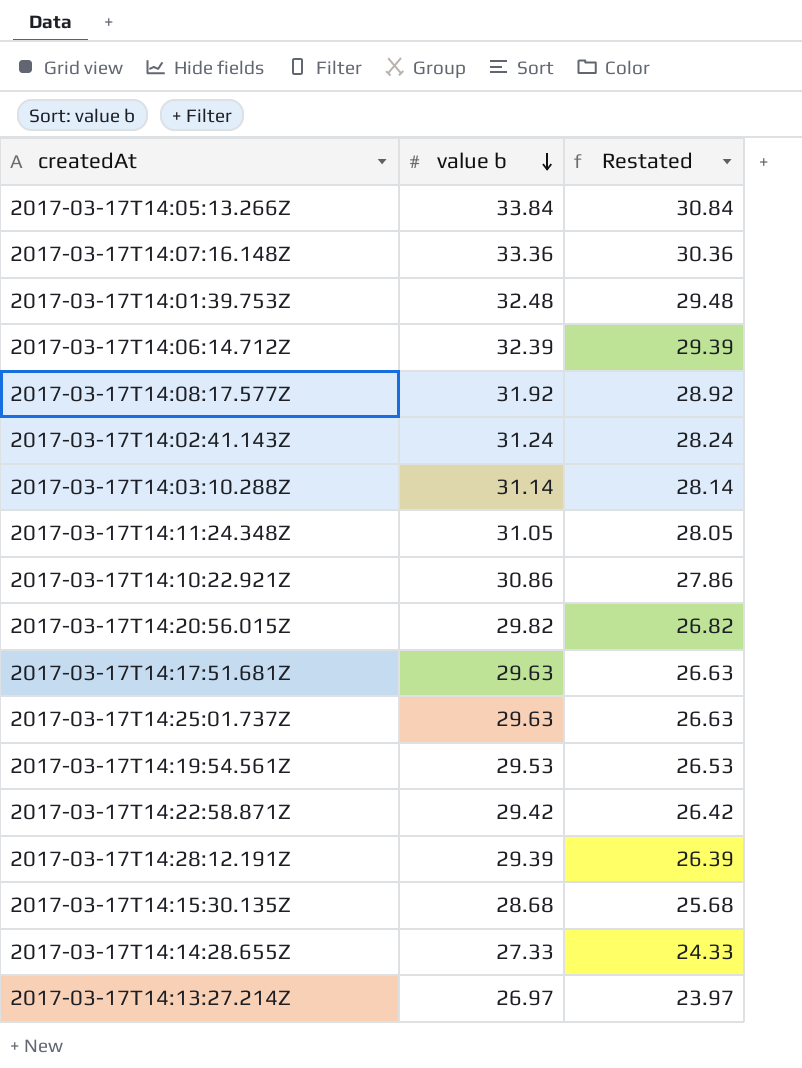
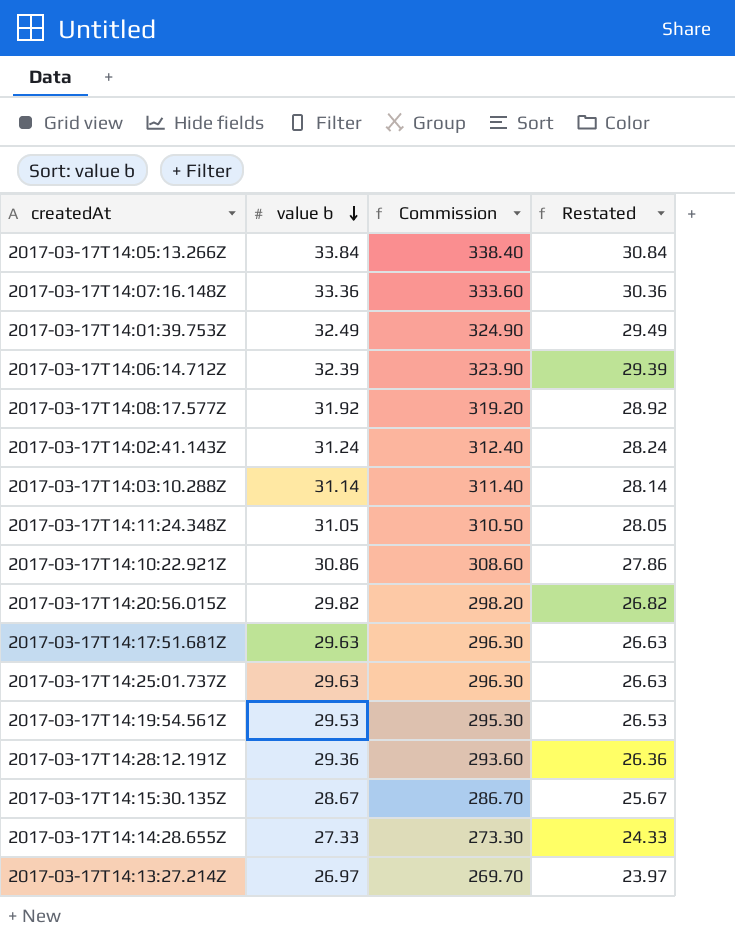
column Commission | formula: none -> [value b] * 10
row 2017-03-17T14:22:58.871Z: 29.42 | 26.42 -> none
2017-03-17T14:01:39.753Z | value b: 32.48 -> 32.49
2017-03-17T14:01:39.753Z | Restated: 29.48 -> 29.49
2017-03-17T14:28:12.191Z | value b: 29.39 -> 29.36
2017-03-17T14:28:12.191Z | Restated: 26.39 -> 26.36
2017-03-17T14:15:30.135Z | value b: 28.68 -> 28.67
2017-03-17T14:15:30.135Z | Restated: 25.68 -> 25.67

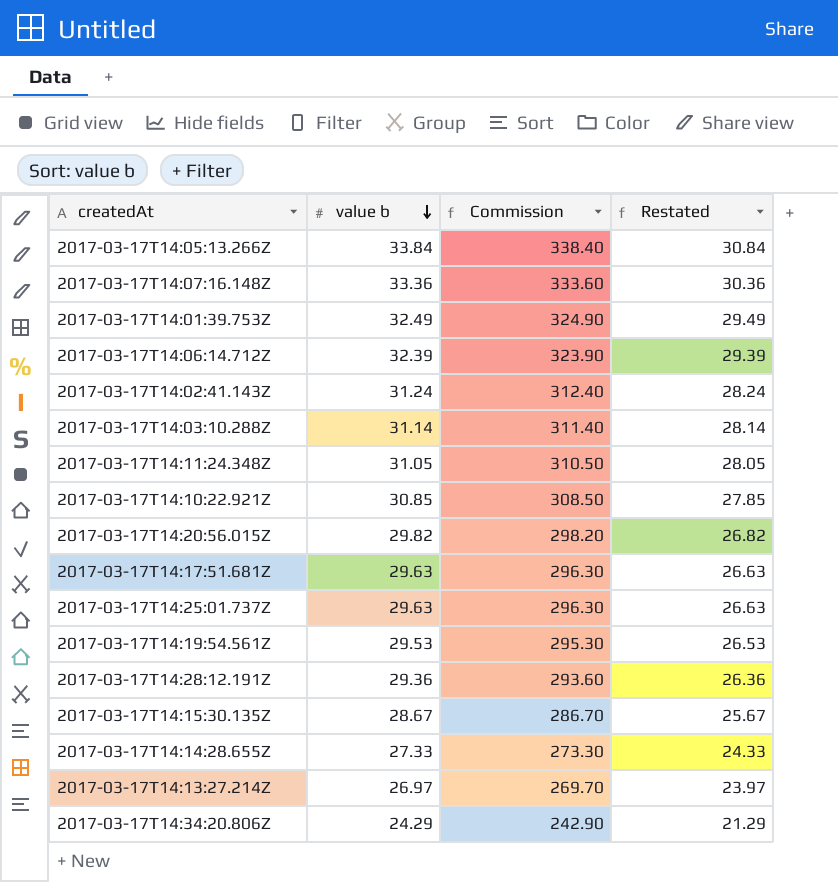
row 2017-03-17T14:08:17.577Z: 31.92 | 319.20 | 28.92 -> none
2017-03-17T14:10:22.921Z | value b: 30.86 -> 30.85
2017-03-17T14:10:22.921Z | Commission: 308.60 -> 308.50
2017-03-17T14:10:22.921Z | Restated: 27.86 -> 27.85
row 2017-03-17T14:34:20.806Z: none -> 24.29 | 242.90 | 21.29

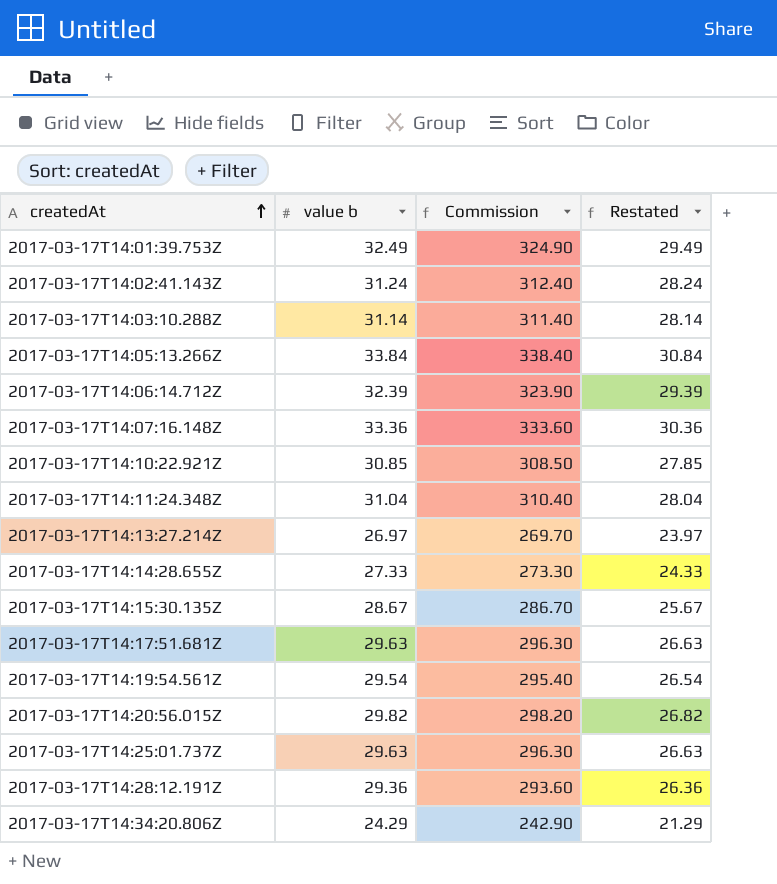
row order: value b descending -> createdAt ascending
2017-03-17T14:11:24.348Z | value b: 31.05 -> 31.04
2017-03-17T14:11:24.348Z | Commission: 310.50 -> 310.40
2017-03-17T14:11:24.348Z | Restated: 28.05 -> 28.04
2017-03-17T14:19:54.561Z | value b: 29.53 -> 29.54
2017-03-17T14:19:54.561Z | Commission: 295.30 -> 295.40
2017-03-17T14:19:54.561Z | Restated: 26.53 -> 26.54

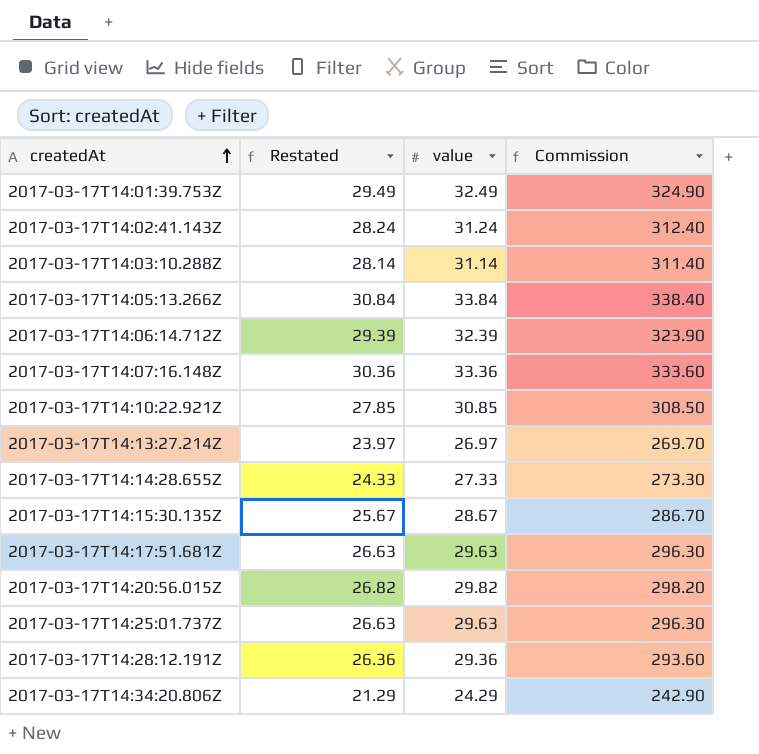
column Restated | position: 4 -> 2
column name: value b -> value
row 2017-03-17T14:11:24.348Z: 31.04 | 310.40 | 28.04 -> none
row 2017-03-17T14:19:54.561Z: 29.54 | 295.40 | 26.54 -> none

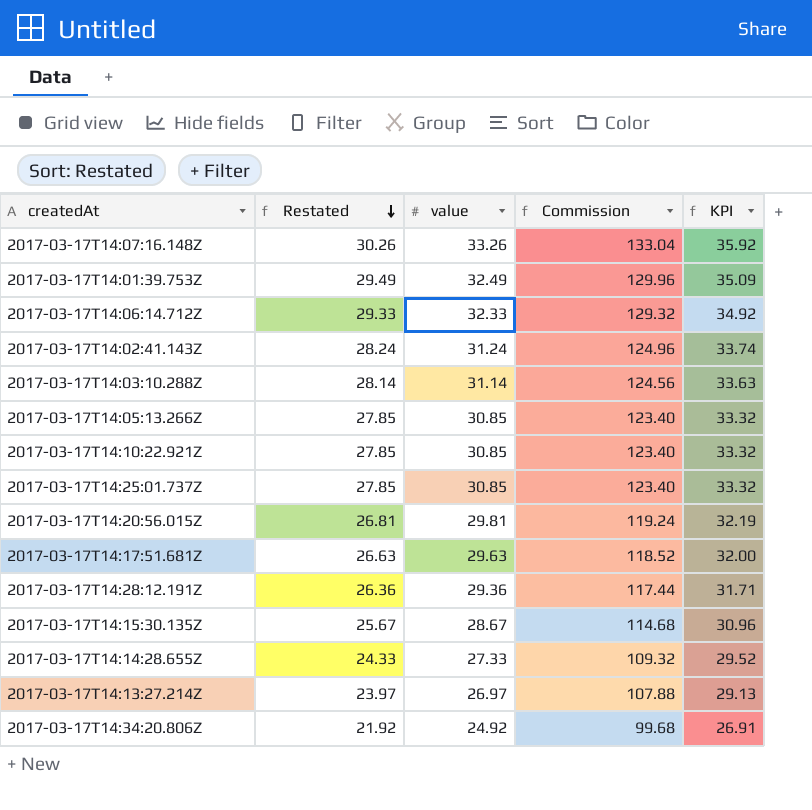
row order: createdAt ascending -> Restated descending
column Commission | formula: [value] * 10 -> [value] * 4
column KPI | formula: none -> [value] * 1.08
2017-03-17T14:07:16.148Z | Restated: 30.36 -> 30.26
2017-03-17T14:07:16.148Z | value: 33.36 -> 33.26
2017-03-17T14:06:14.712Z | Restated: 29.39 -> 29.33
2017-03-17T14:06:14.712Z | value: 32.39 -> 32.33
2017-03-17T14:05:13.266Z | Restated: 30.84 -> 27.85
2017-03-17T14:05:13.266Z | value: 33.84 -> 30.85
2017-03-17T14:25:01.737Z | Restated: 26.63 -> 27.85
2017-03-17T14:25:01.737Z | value: 29.63 -> 30.85
2017-03-17T14:20:56.015Z | Restated: 26.82 -> 26.81
2017-03-17T14:20:56.015Z | value: 29.82 -> 29.81
2017-03-17T14:34:20.806Z | Restated: 21.29 -> 21.92
2017-03-17T14:34:20.806Z | value: 24.29 -> 24.92

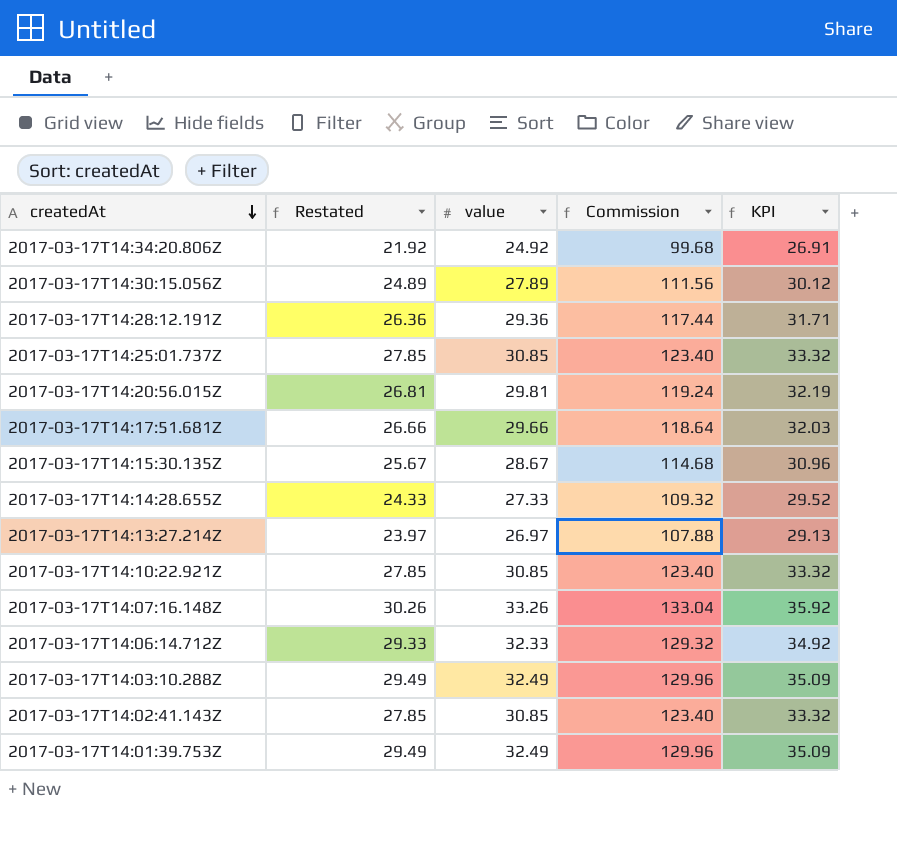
row order: Restated descending -> createdAt descending
row 2017-03-17T14:05:13.266Z: 27.85 | 30.85 | 123.40 | 33.32 -> none
row 2017-03-17T14:30:15.056Z: none -> 24.89 | 27.89 | 111.56 | 30.12
2017-03-17T14:17:51.681Z | Restated: 26.63 -> 26.66
2017-03-17T14:17:51.681Z | value: 29.63 -> 29.66
2017-03-17T14:17:51.681Z | Commission: 118.52 -> 118.64
2017-03-17T14:17:51.681Z | KPI: 32.00 -> 32.03
2017-03-17T14:03:10.288Z | Restated: 28.14 -> 29.49
2017-03-17T14:03:10.288Z | value: 31.14 -> 32.49
2017-03-17T14:03:10.288Z | Commission: 124.56 -> 129.96
2017-03-17T14:03:10.288Z | KPI: 33.63 -> 35.09
2017-03-17T14:02:41.143Z | Restated: 28.24 -> 27.85
2017-03-17T14:02:41.143Z | value: 31.24 -> 30.85
2017-03-17T14:02:41.143Z | Commission: 124.96 -> 123.40
2017-03-17T14:02:41.143Z | KPI: 33.74 -> 33.32

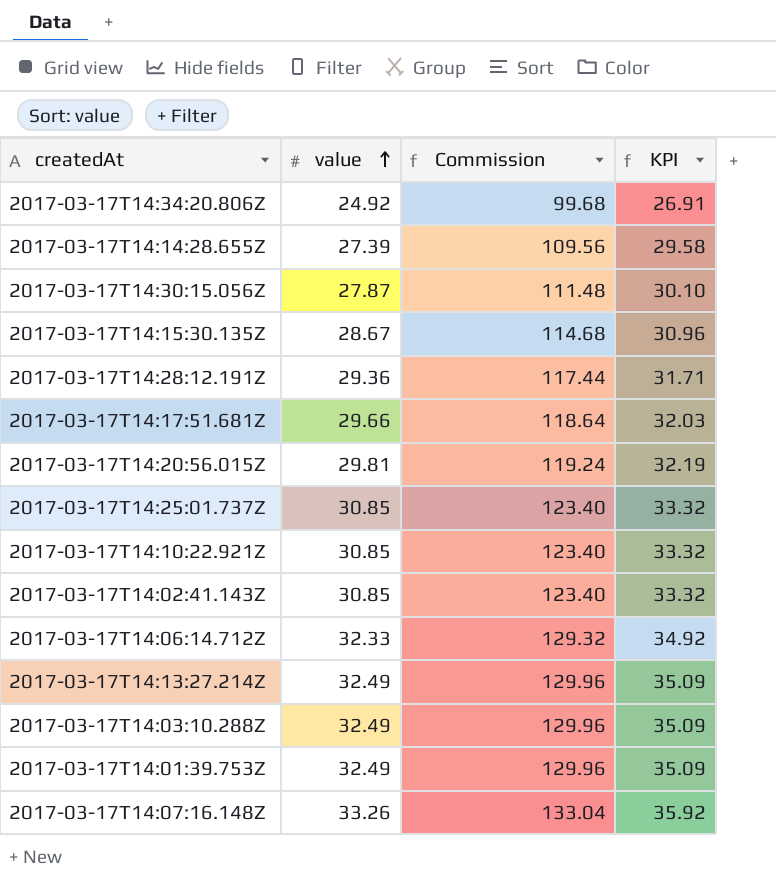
row order: createdAt descending -> value ascending
column Restated | formula: [value] - 3 -> none
2017-03-17T14:14:28.655Z | value: 27.33 -> 27.39
2017-03-17T14:14:28.655Z | Commission: 109.32 -> 109.56
2017-03-17T14:14:28.655Z | KPI: 29.52 -> 29.58
2017-03-17T14:30:15.056Z | value: 27.89 -> 27.87
2017-03-17T14:30:15.056Z | Commission: 111.56 -> 111.48
2017-03-17T14:30:15.056Z | KPI: 30.12 -> 30.10
2017-03-17T14:13:27.214Z | value: 26.97 -> 32.49
2017-03-17T14:13:27.214Z | Commission: 107.88 -> 129.96
2017-03-17T14:13:27.214Z | KPI: 29.13 -> 35.09

